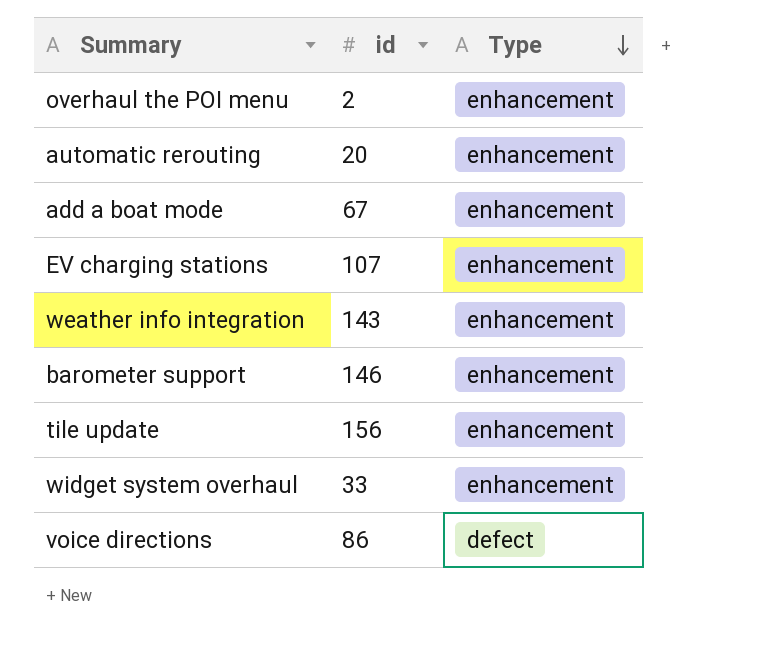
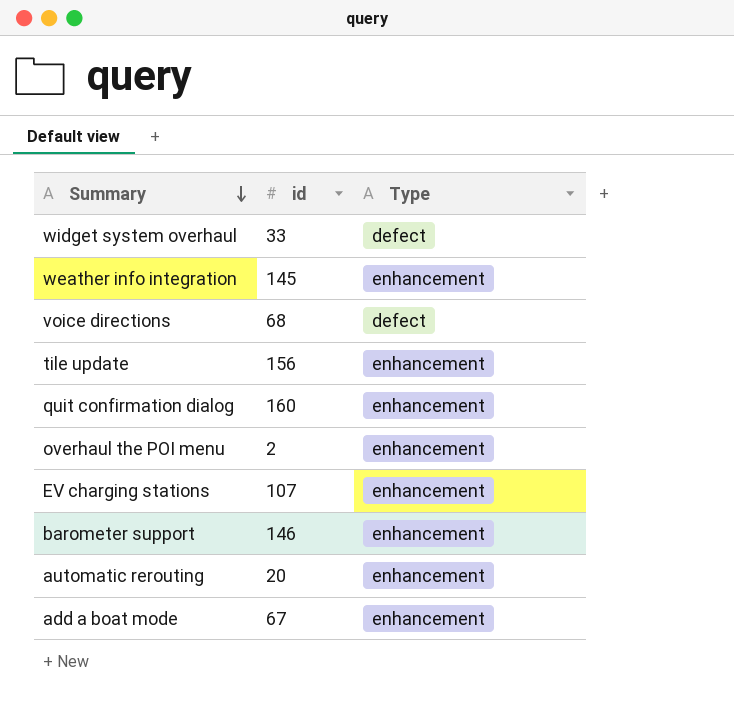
row order: Type descending -> Summary descending
widget system overhaul | Type: enhancement -> defect
weather info integration | id: 143 -> 145
voice directions | id: 86 -> 68
row quit confirmation dialog: none -> 160 | enhancement

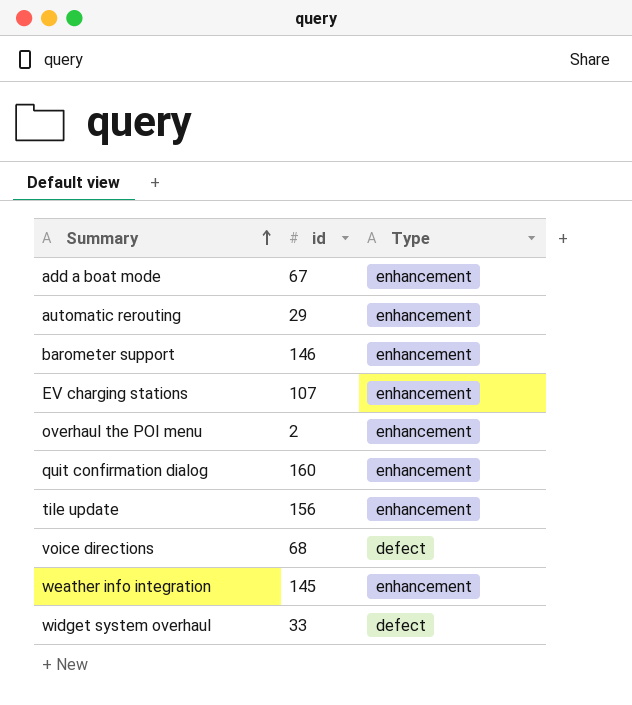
row order: Summary descending -> Summary ascending
automatic rerouting | id: 20 -> 29

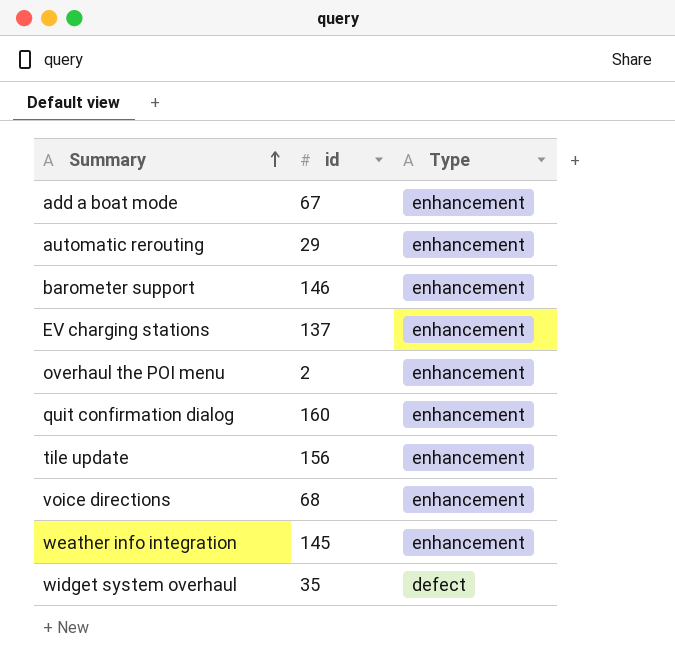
EV charging stations | id: 107 -> 137
voice directions | Type: defect -> enhancement
widget system overhaul | id: 33 -> 35

